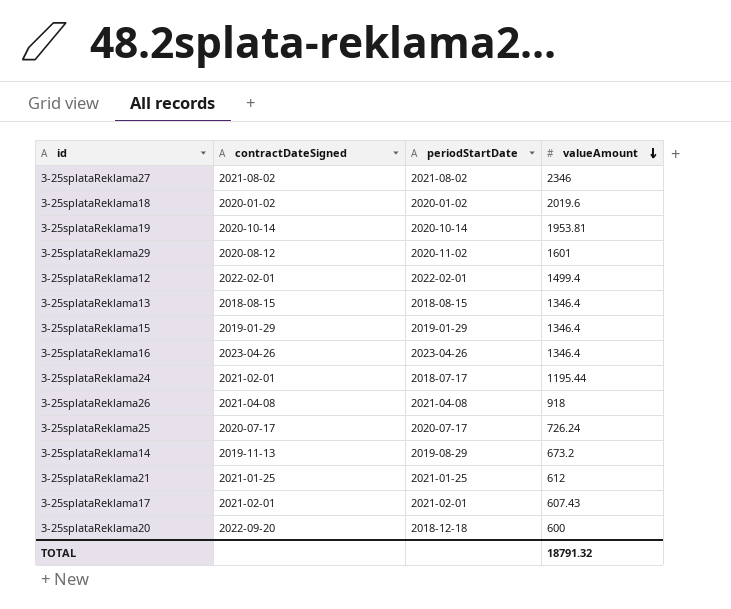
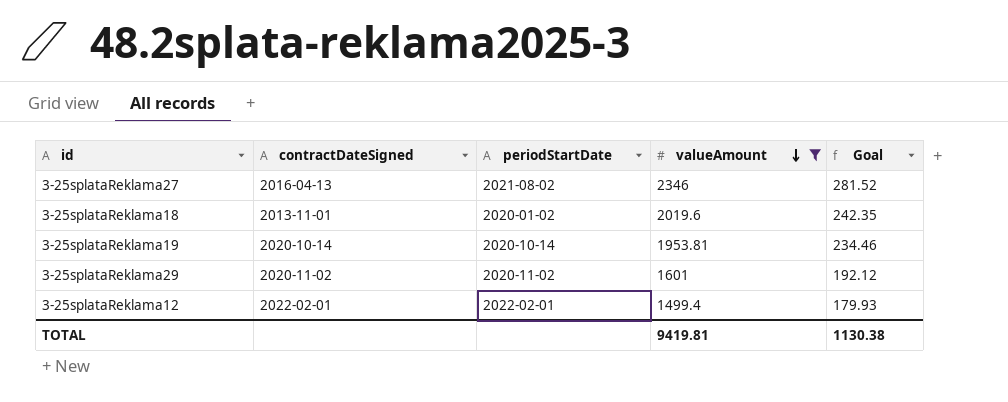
filter: none -> valueAmount >= 1499.4
column Goal | formula: none -> [valueAmount] * 0.12
3-25splataReklama27 | contractDateSigned: 2021-08-02 -> 2016-04-13
3-25splataReklama18 | contractDateSigned: 2020-01-02 -> 2013-11-01
3-25splataReklama29 | contractDateSigned: 2020-08-12 -> 2020-11-02
TOTAL | valueAmount: 18791.32 -> 9419.81

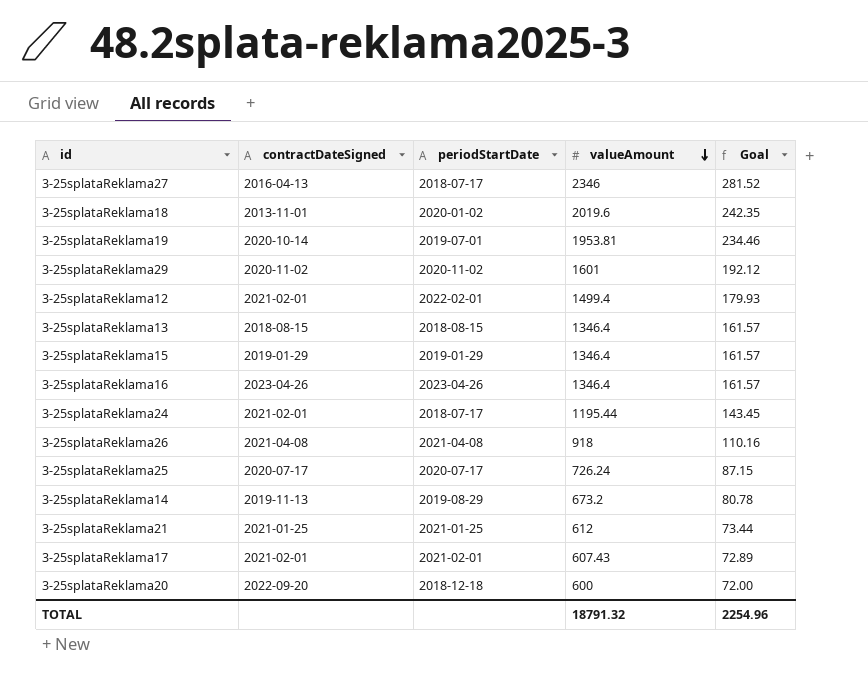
filter: valueAmount >= 1499.4 -> none
3-25splataReklama27 | periodStartDate: 2021-08-02 -> 2018-07-17
3-25splataReklama19 | periodStartDate: 2020-10-14 -> 2019-07-01
3-25splataReklama12 | contractDateSigned: 2022-02-01 -> 2021-02-01
TOTAL | valueAmount: 9419.81 -> 18791.32
TOTAL | Goal: 1130.38 -> 2254.96

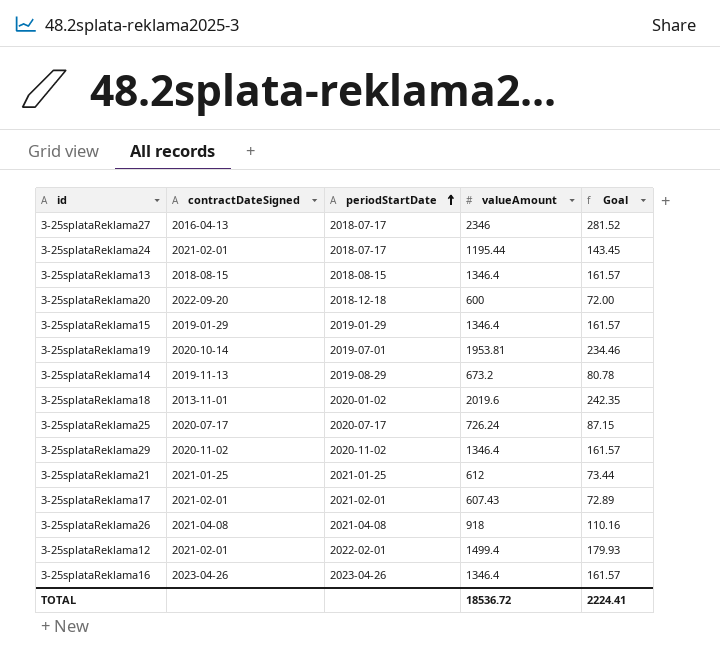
row order: valueAmount descending -> periodStartDate ascending
3-25splataReklama29 | valueAmount: 1601 -> 1346.4
3-25splataReklama29 | Goal: 192.12 -> 161.57
TOTAL | valueAmount: 18791.32 -> 18536.72
TOTAL | Goal: 2254.96 -> 2224.41

